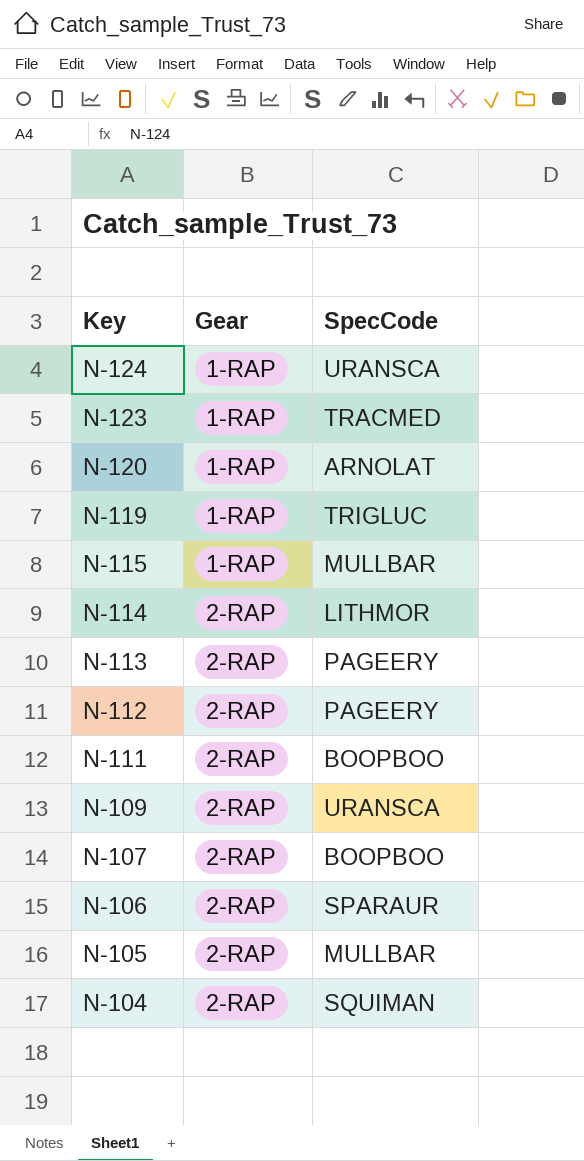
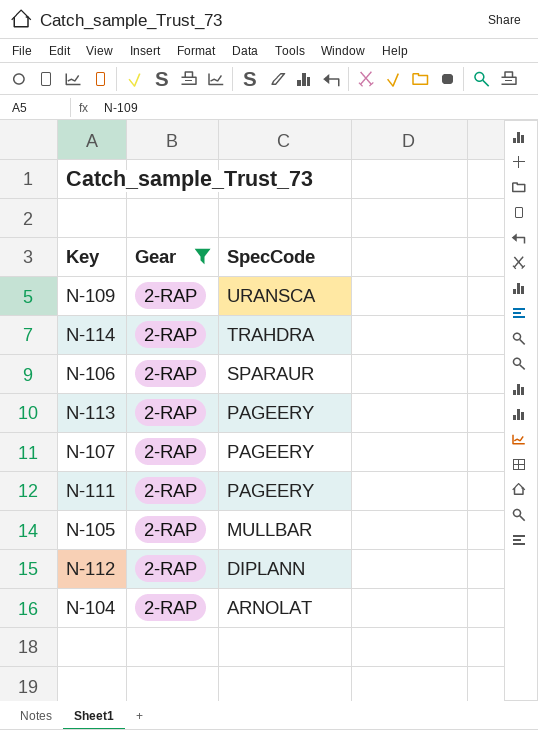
filter: none -> Gear = 2-RAP
row order: Key descending -> SpecCode descending
N-114 | SpecCode: LITHMOR -> TRAHDRA
N-107 | SpecCode: BOOPBOO -> PAGEERY
N-111 | SpecCode: BOOPBOO -> PAGEERY
N-112 | SpecCode: PAGEERY -> DIPLANN
N-104 | SpecCode: SQUIMAN -> ARNOLAT

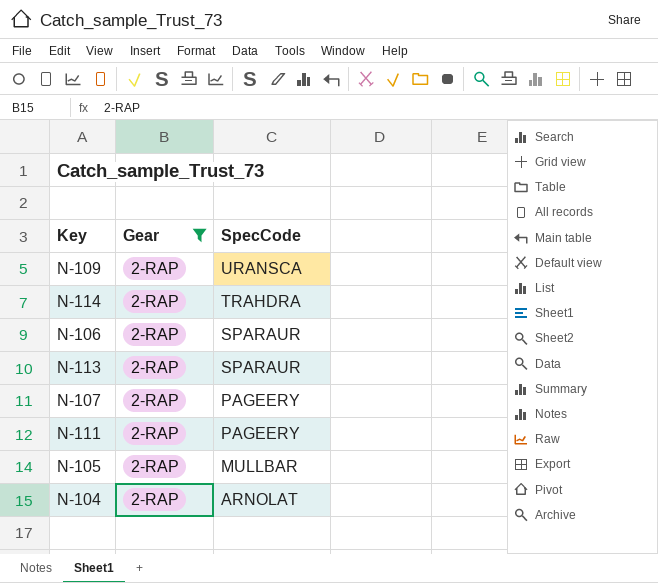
row N-112: 2-RAP | DIPLANN -> none
N-113 | SpecCode: PAGEERY -> SPARAUR

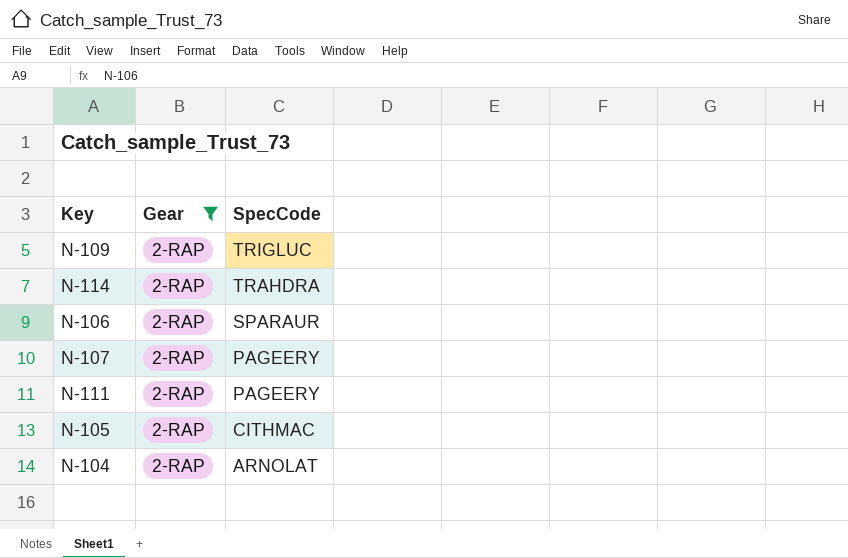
row N-113: 2-RAP | SPARAUR -> none
N-109 | SpecCode: URANSCA -> TRIGLUC
N-105 | SpecCode: MULLBAR -> CITHMAC

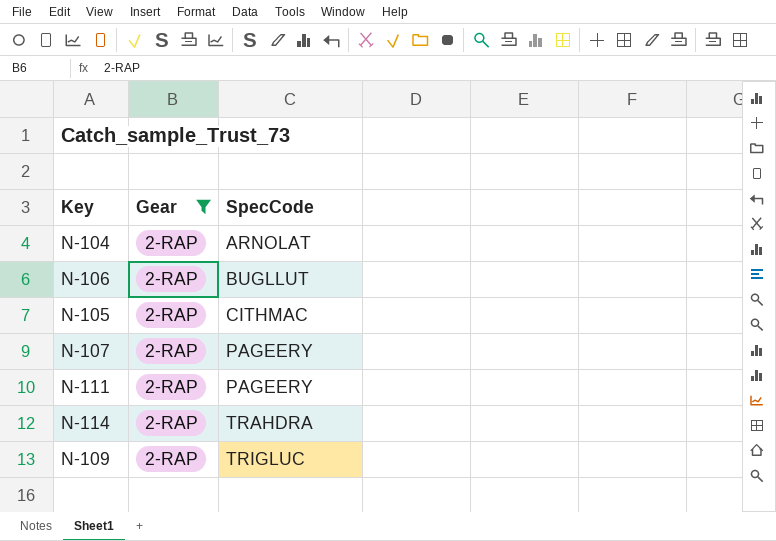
row order: SpecCode descending -> SpecCode ascending
N-106 | SpecCode: SPARAUR -> BUGLLUT

